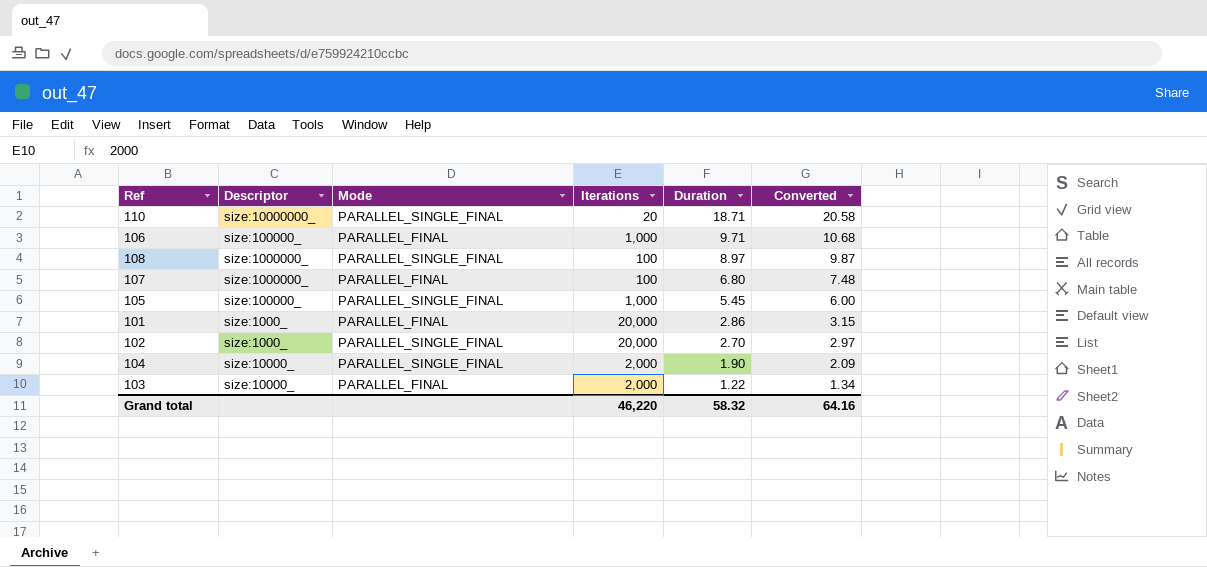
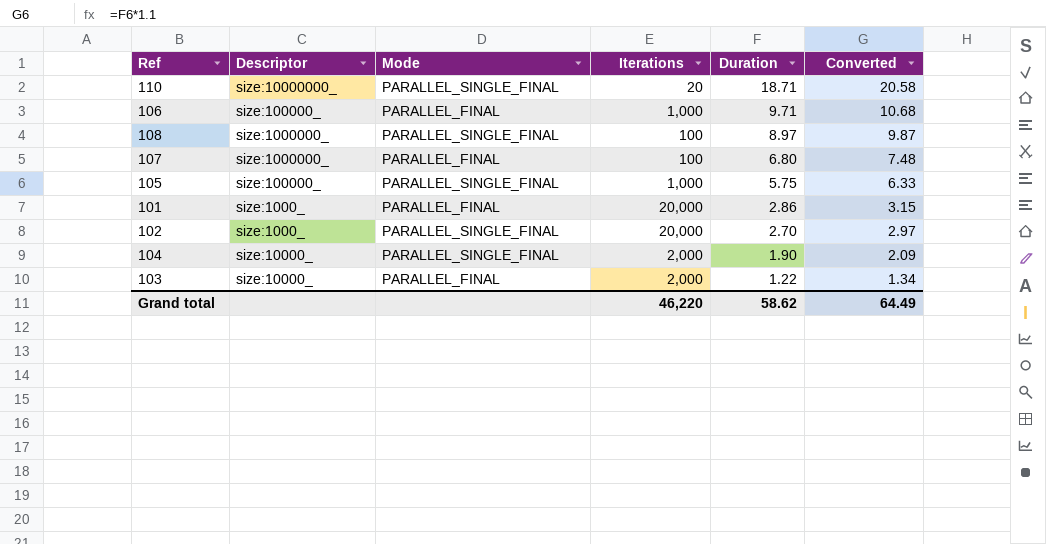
105 | Duration: 5.45 -> 5.75
105 | Converted: 6.00 -> 6.33
Grand total | Duration: 58.32 -> 58.62
Grand total | Converted: 64.16 -> 64.49

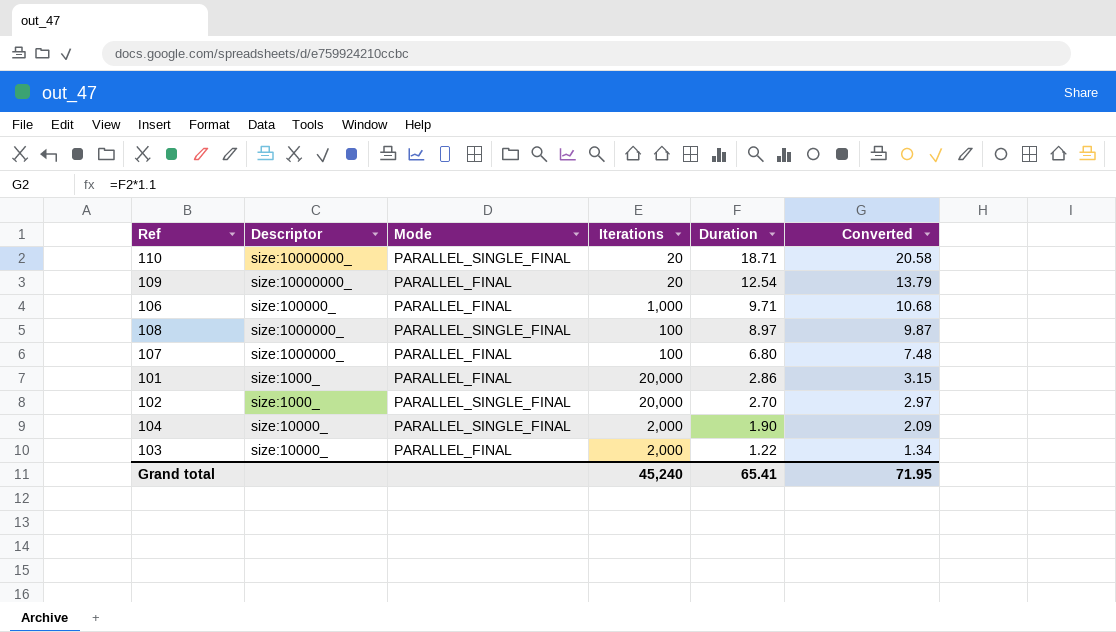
row 105: size:100000_ | PARALLEL_SINGLE_FINAL | 1,000 | 5.75 | 6.33 -> none
row 109: none -> size:10000000_ | PARALLEL_FINAL | 20 | 12.54 | 13.79
Grand total | Iterations: 46,220 -> 45,240
Grand total | Duration: 58.62 -> 65.41
Grand total | Converted: 64.49 -> 71.95

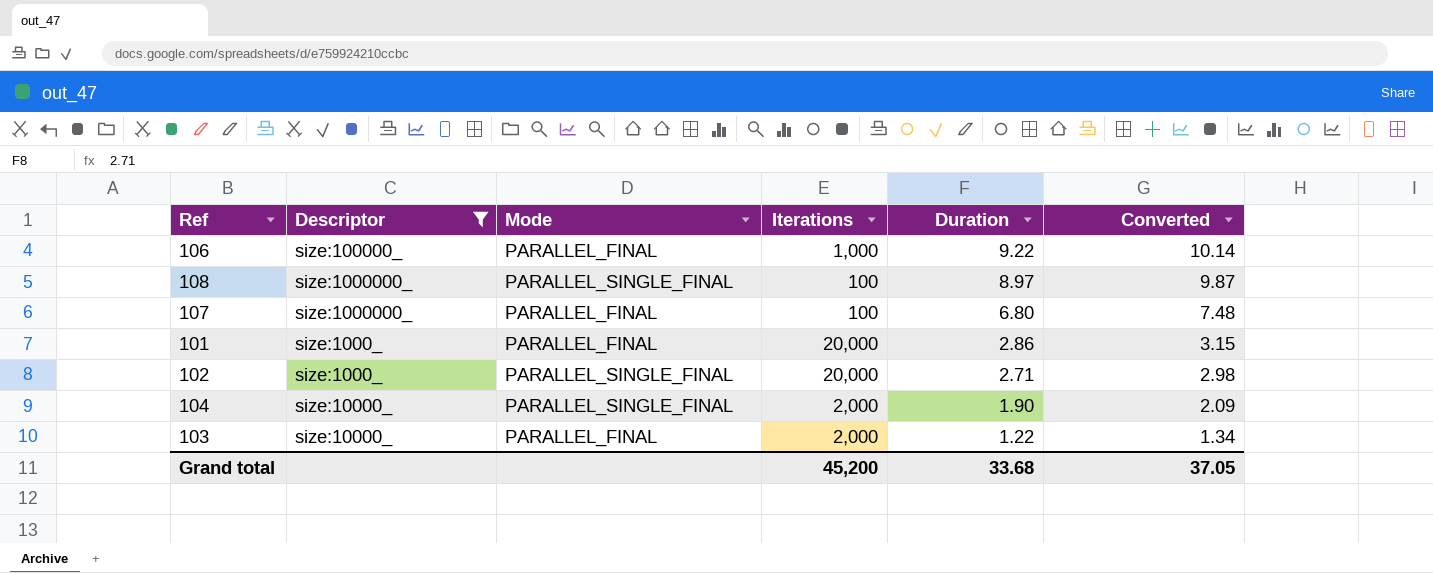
filter: none -> Descriptor != size:10000000_
106 | Duration: 9.71 -> 9.22
106 | Converted: 10.68 -> 10.14
102 | Duration: 2.70 -> 2.71
102 | Converted: 2.97 -> 2.98
Grand total | Iterations: 45,240 -> 45,200
Grand total | Duration: 65.41 -> 33.68
Grand total | Converted: 71.95 -> 37.05

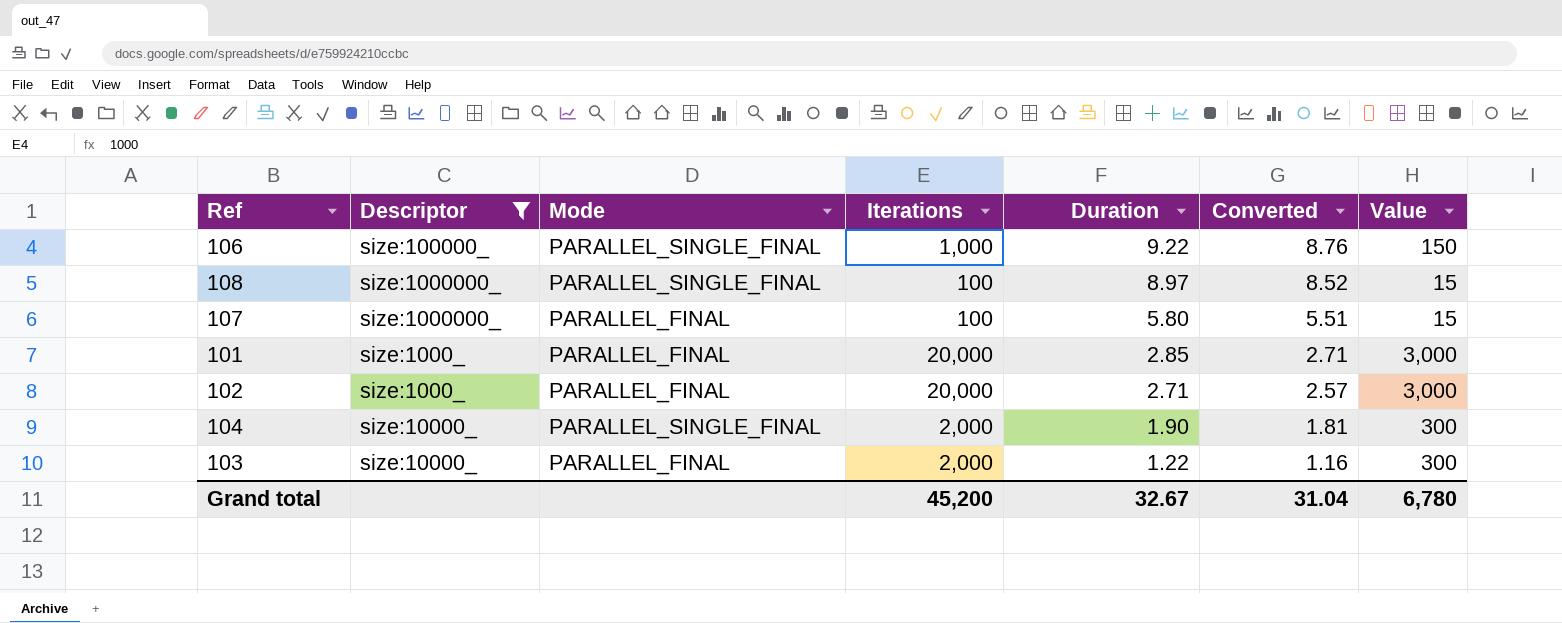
column Converted | formula: [Duration] * 1.1 -> [Duration] * 0.95
column Value | formula: none -> [Iterations] * 0.15
106 | Mode: PARALLEL_FINAL -> PARALLEL_SINGLE_FINAL
107 | Duration: 6.80 -> 5.80
101 | Duration: 2.86 -> 2.85
102 | Mode: PARALLEL_SINGLE_FINAL -> PARALLEL_FINAL
Grand total | Duration: 33.68 -> 32.67
Grand total | Converted: 37.05 -> 31.04

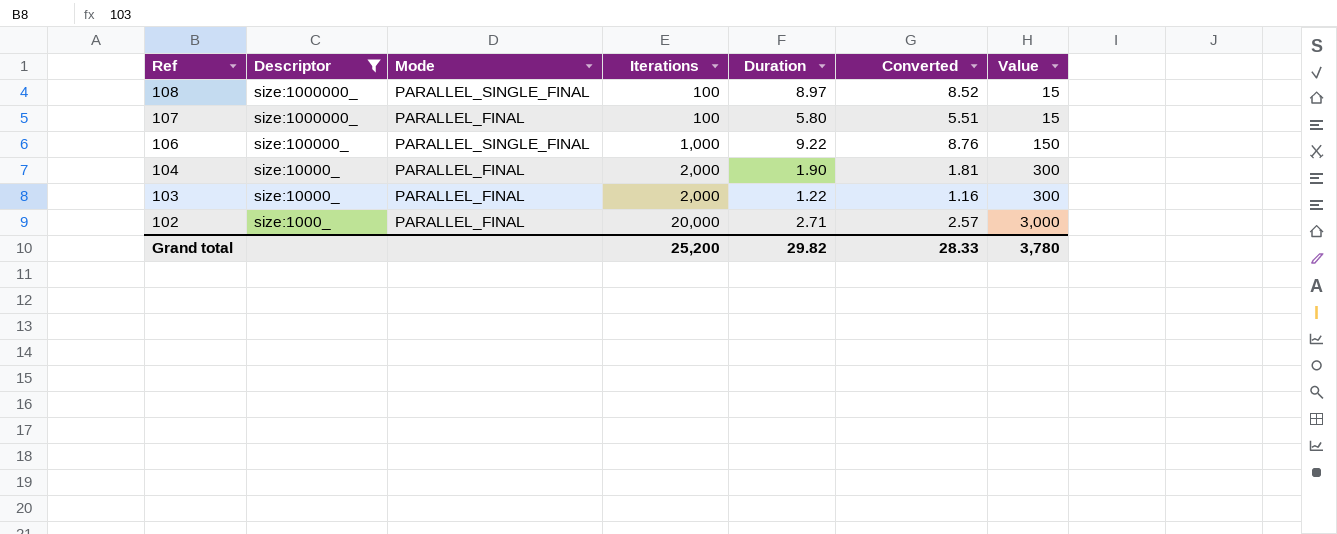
row order: Duration descending -> Ref descending
row 101: size:1000_ | PARALLEL_FINAL | 20,000 | 2.85 | 2.71 | 3,000 -> none
104 | Mode: PARALLEL_SINGLE_FINAL -> PARALLEL_FINAL
Grand total | Iterations: 45,200 -> 25,200
Grand total | Duration: 32.67 -> 29.82
Grand total | Converted: 31.04 -> 28.33
Grand total | Value: 6,780 -> 3,780

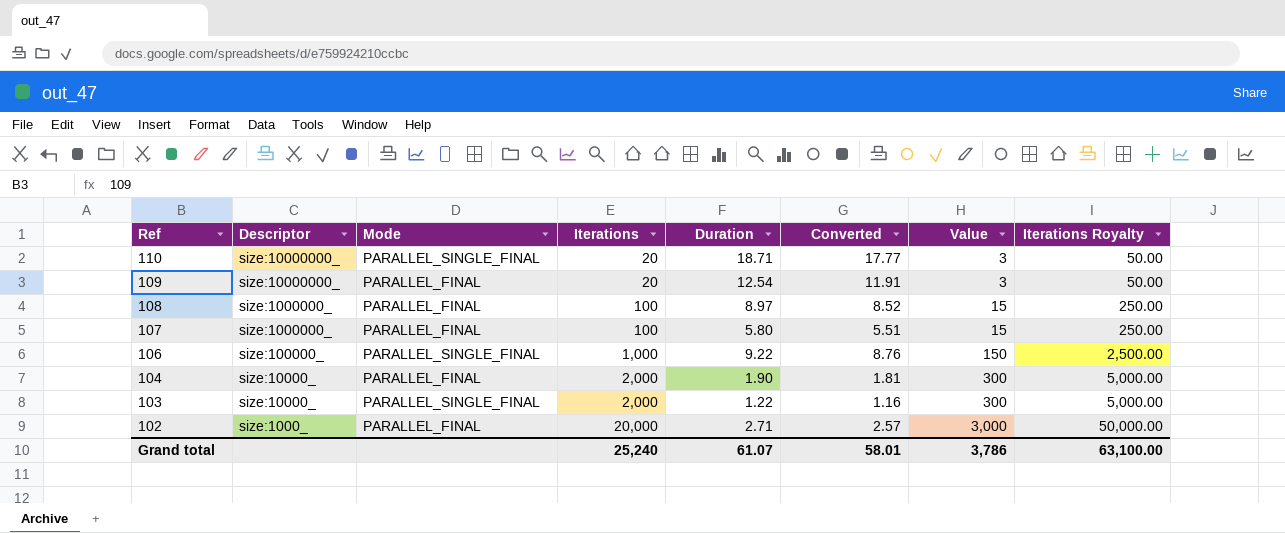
filter: Descriptor != size:10000000_ -> none
column Iterations Royalty | formula: none -> [Iterations] * 2.5
108 | Mode: PARALLEL_SINGLE_FINAL -> PARALLEL_FINAL
103 | Mode: PARALLEL_FINAL -> PARALLEL_SINGLE_FINAL
Grand total | Iterations: 25,200 -> 25,240
Grand total | Duration: 29.82 -> 61.07
Grand total | Converted: 28.33 -> 58.01
Grand total | Value: 3,780 -> 3,786

